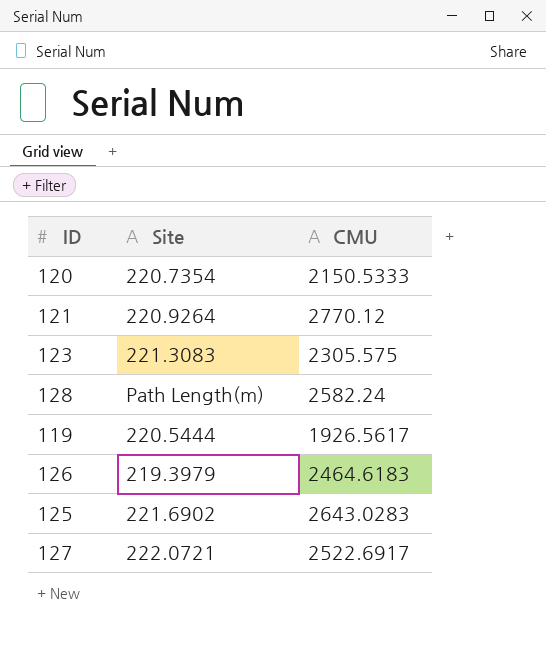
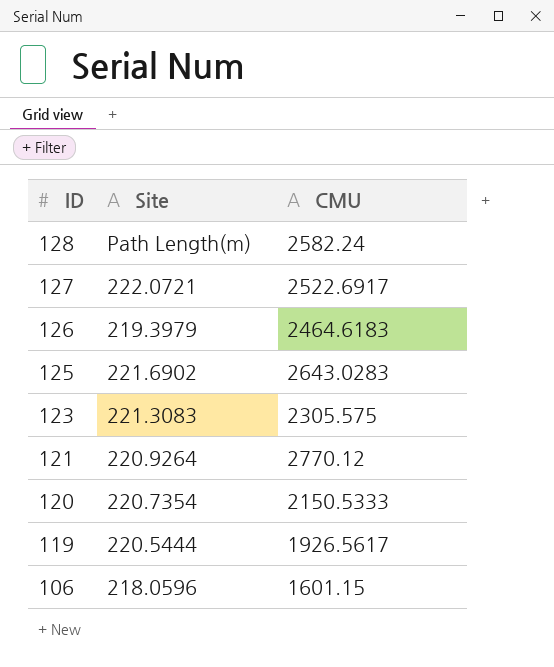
row order: none -> ID descending
row 106: none -> 218.0596 | 1601.15

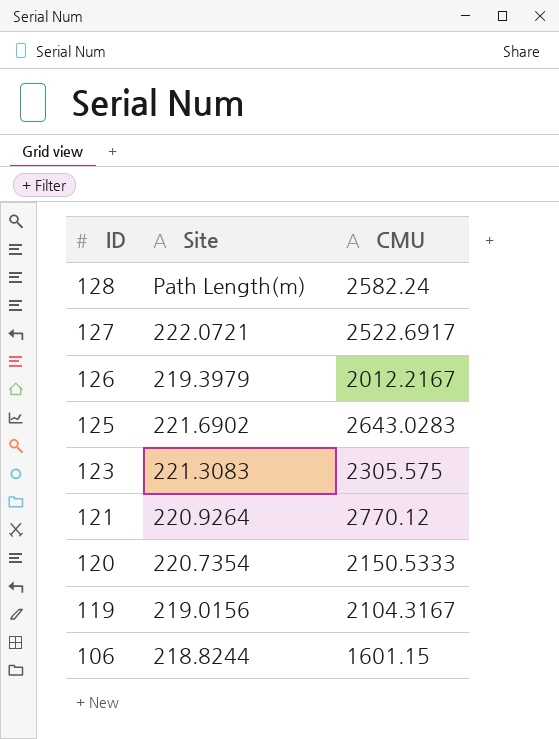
126 | CMU: 2464.6183 -> 2012.2167
119 | Site: 220.5444 -> 219.0156
119 | CMU: 1926.5617 -> 2104.3167
106 | Site: 218.0596 -> 218.8244

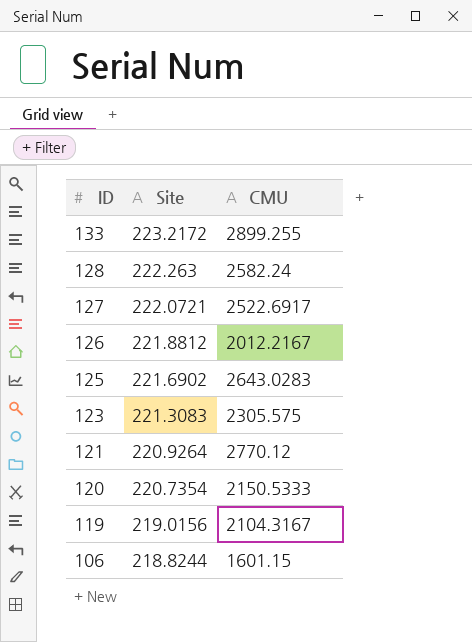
row 133: none -> 223.2172 | 2899.255
128 | Site: Path Length(m) -> 222.263
126 | Site: 219.3979 -> 221.8812

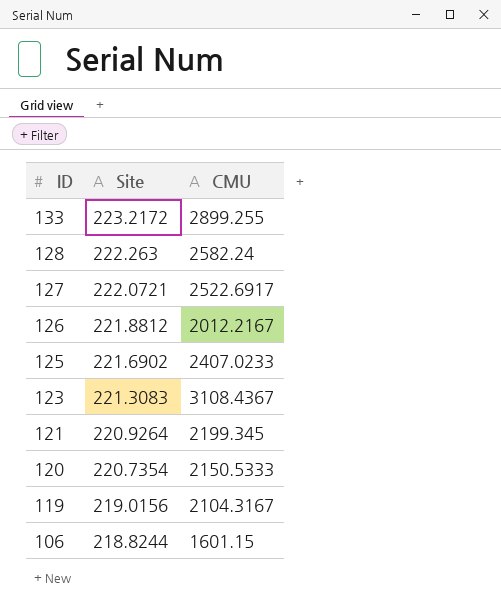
125 | CMU: 2643.0283 -> 2407.0233
123 | CMU: 2305.575 -> 3108.4367
121 | CMU: 2770.12 -> 2199.345

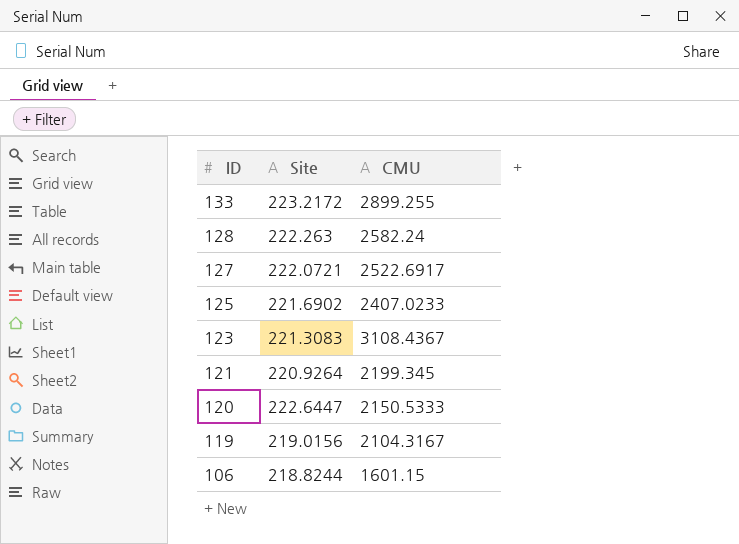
row 126: 221.8812 | 2012.2167 -> none
120 | Site: 220.7354 -> 222.6447

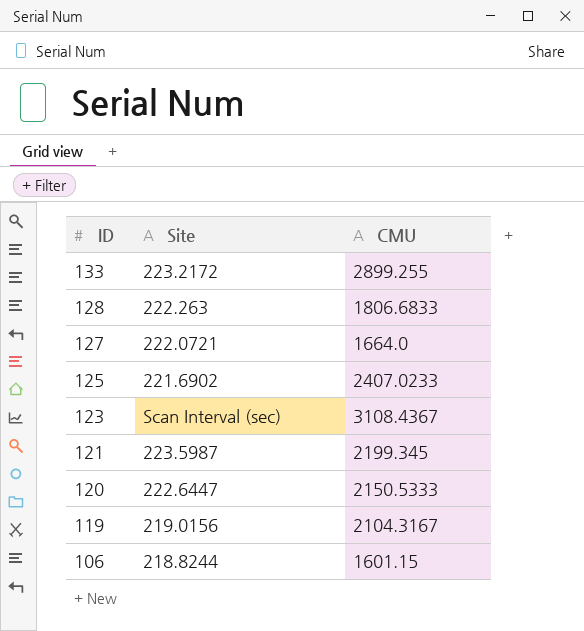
128 | CMU: 2582.24 -> 1806.6833
127 | CMU: 2522.6917 -> 1664.0
123 | Site: 221.3083 -> Scan Interval (sec)
121 | Site: 220.9264 -> 223.5987

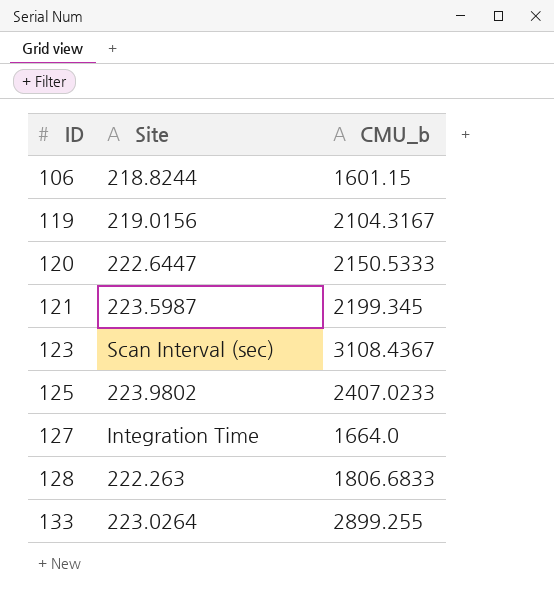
row order: ID descending -> ID ascending
column name: CMU -> CMU_b
125 | Site: 221.6902 -> 223.9802
127 | Site: 222.0721 -> Integration Time
133 | Site: 223.2172 -> 223.0264

